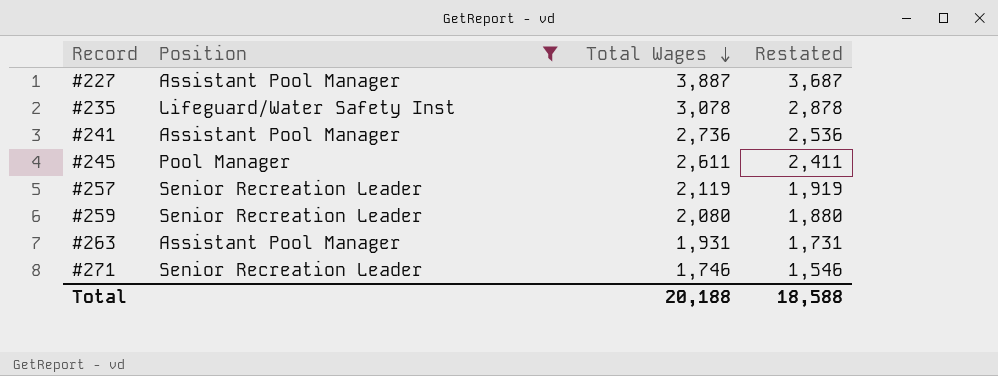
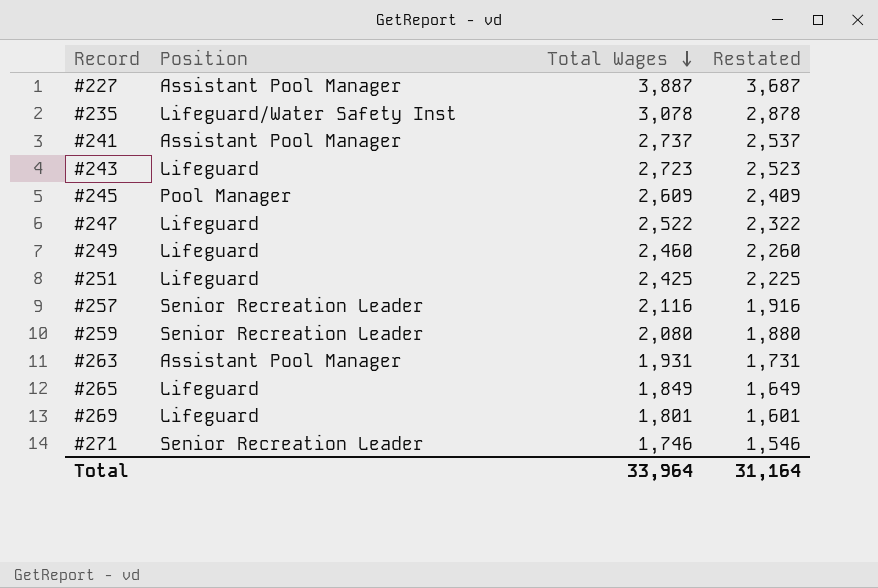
filter: Position != Lifeguard -> none
#241 | Total Wages: 2,736 -> 2,737
#241 | Restated: 2,536 -> 2,537
#245 | Total Wages: 2,611 -> 2,609
#245 | Restated: 2,411 -> 2,409
#257 | Total Wages: 2,119 -> 2,116
#257 | Restated: 1,919 -> 1,916
Total | Total Wages: 20,188 -> 33,964
Total | Restated: 18,588 -> 31,164

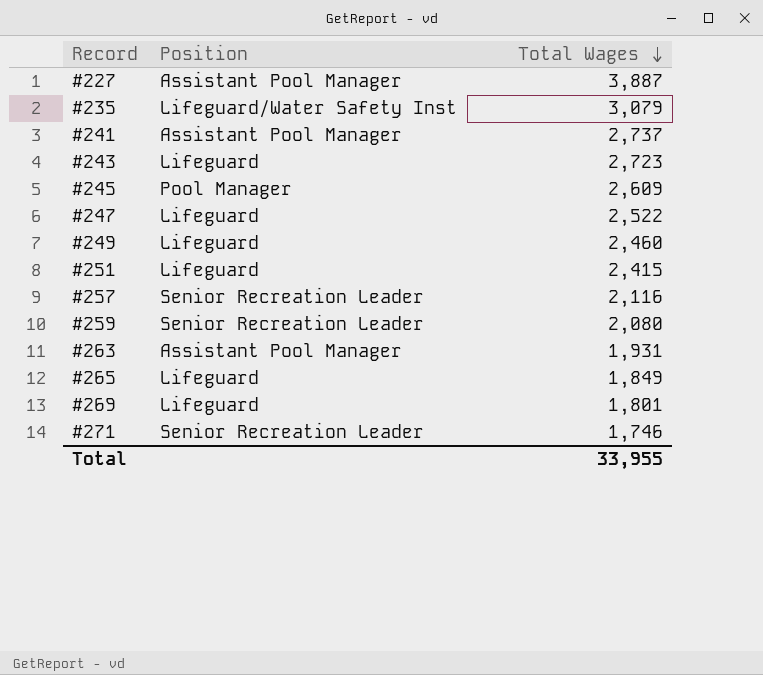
column Restated | formula: [Total Wages] - 200 -> none
#235 | Total Wages: 3,078 -> 3,079
#251 | Total Wages: 2,425 -> 2,415
Total | Total Wages: 33,964 -> 33,955

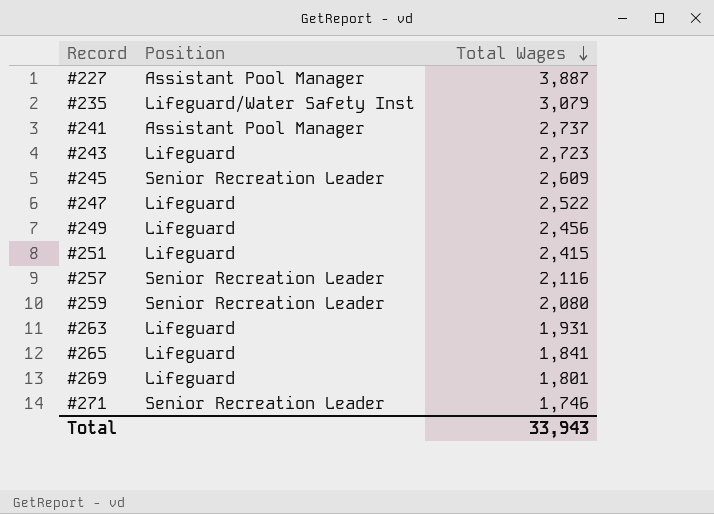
#245 | Position: Pool Manager -> Senior Recreation Leader
#249 | Total Wages: 2,460 -> 2,456
#263 | Position: Assistant Pool Manager -> Lifeguard
#265 | Total Wages: 1,849 -> 1,841
Total | Total Wages: 33,955 -> 33,943

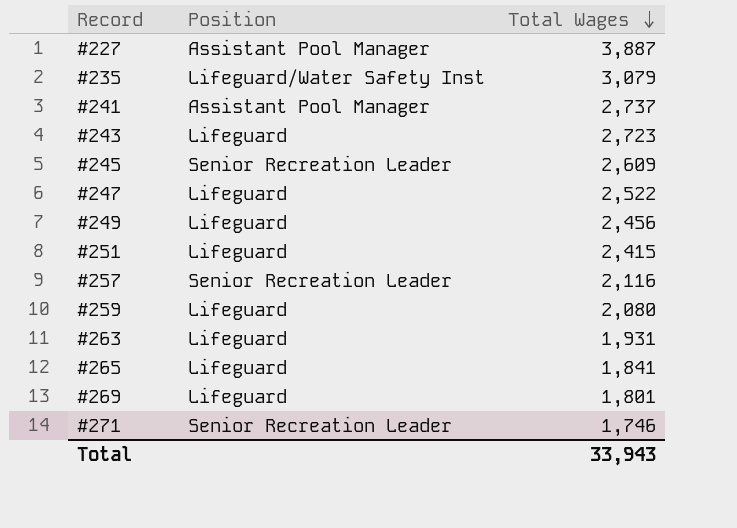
#259 | Position: Senior Recreation Leader -> Lifeguard

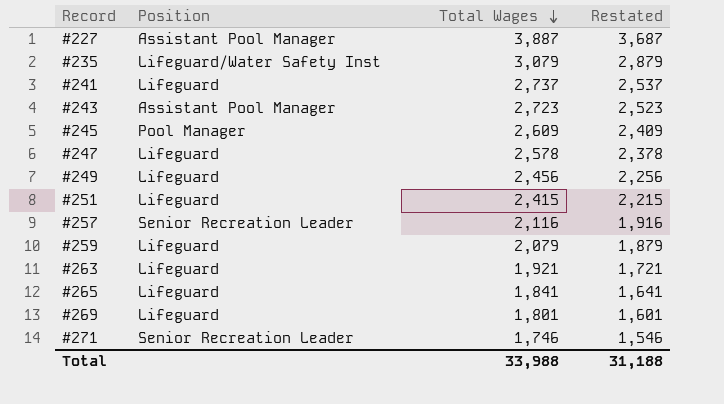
column Restated | formula: none -> [Total Wages] - 200
#241 | Position: Assistant Pool Manager -> Lifeguard
#243 | Position: Lifeguard -> Assistant Pool Manager
#245 | Position: Senior Recreation Leader -> Pool Manager
#247 | Total Wages: 2,522 -> 2,578
#259 | Total Wages: 2,080 -> 2,079
#263 | Total Wages: 1,931 -> 1,921
Total | Total Wages: 33,943 -> 33,988

